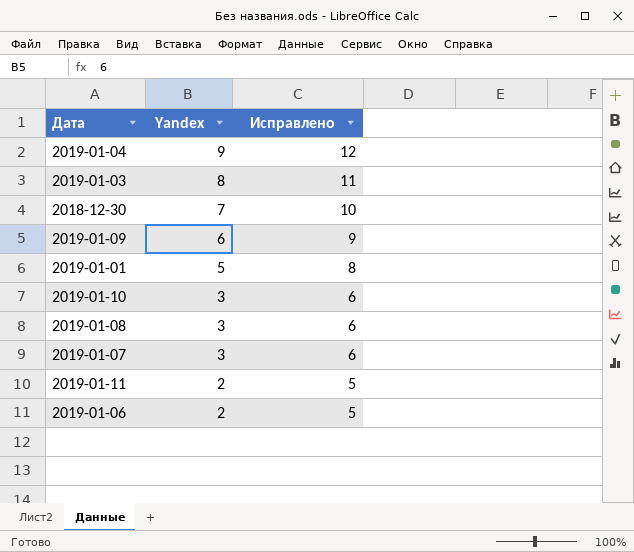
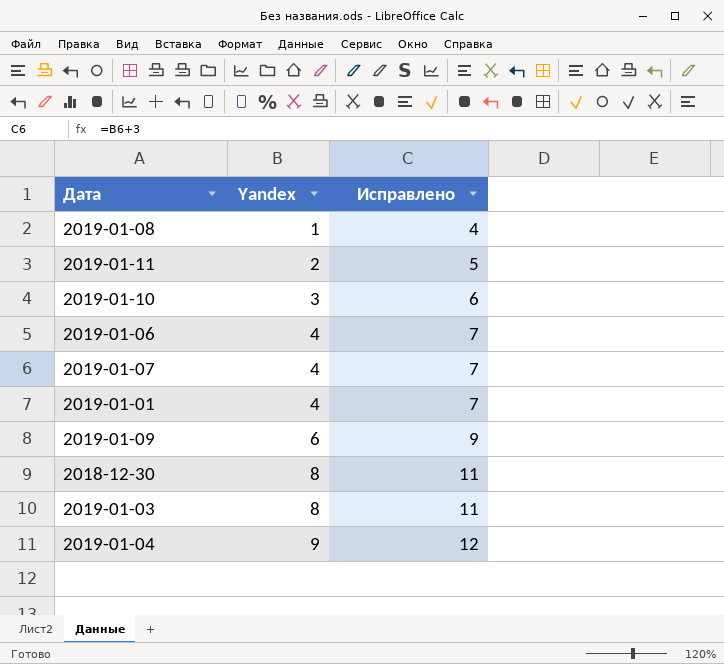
row order: Yandex descending -> Yandex ascending
2019-01-08 | Yandex: 3 -> 1
2019-01-08 | Исправлено: 6 -> 4
2019-01-06 | Yandex: 2 -> 4
2019-01-06 | Исправлено: 5 -> 7
2019-01-07 | Yandex: 3 -> 4
2019-01-07 | Исправлено: 6 -> 7
2019-01-01 | Yandex: 5 -> 4
2019-01-01 | Исправлено: 8 -> 7
2018-12-30 | Yandex: 7 -> 8
2018-12-30 | Исправлено: 10 -> 11

